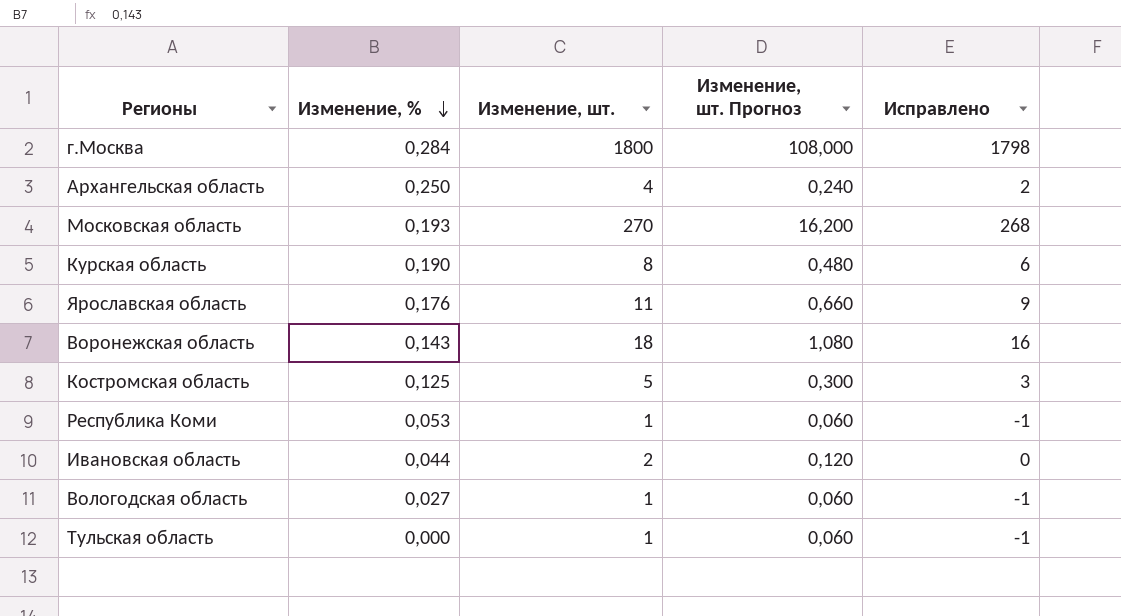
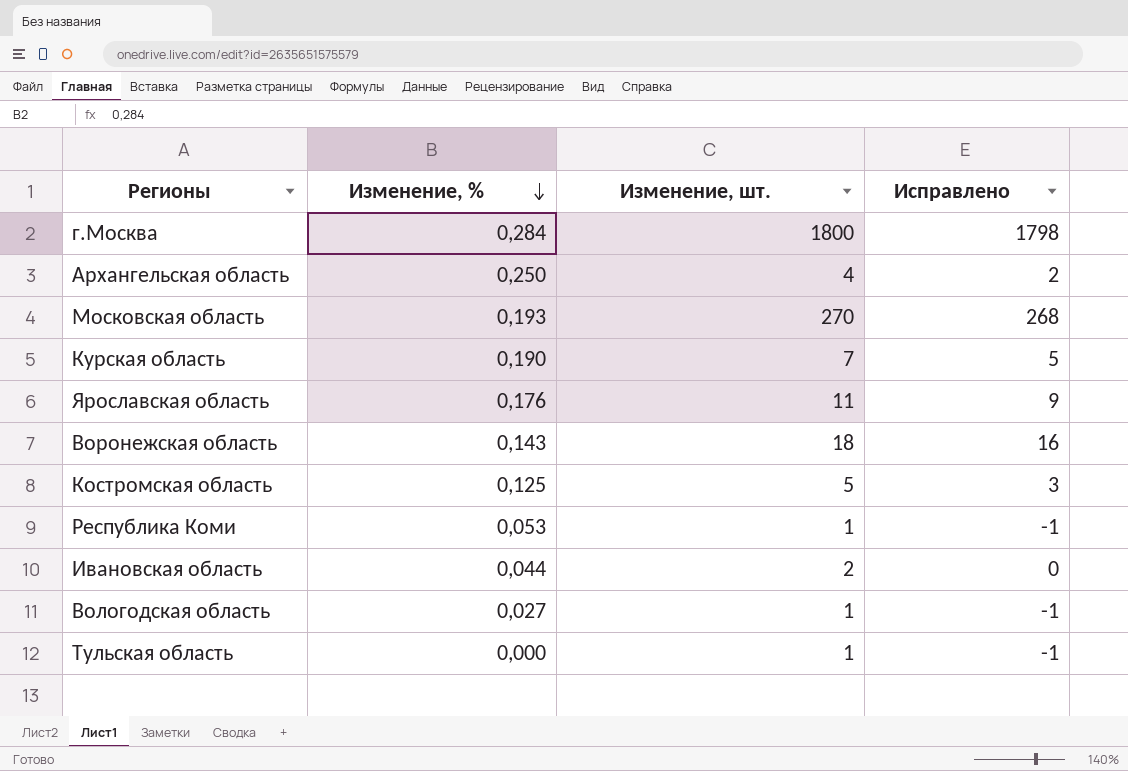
column Изменение, шт. Прогноз | formula: [Изменение, шт.] * 0,06 -> none
Курская область | Изменение, шт.: 8 -> 7
Курская область | Исправлено: 6 -> 5

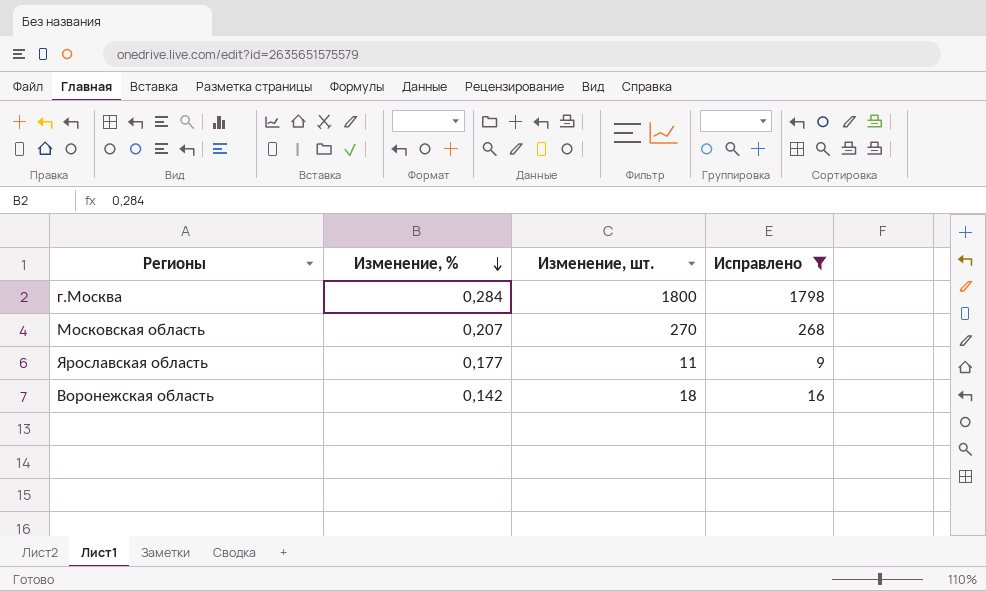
filter: none -> Исправлено >= 9
Московская область | Изменение, %: 0,193 -> 0,207
Ярославская область | Изменение, %: 0,176 -> 0,177
Воронежская область | Изменение, %: 0,143 -> 0,142

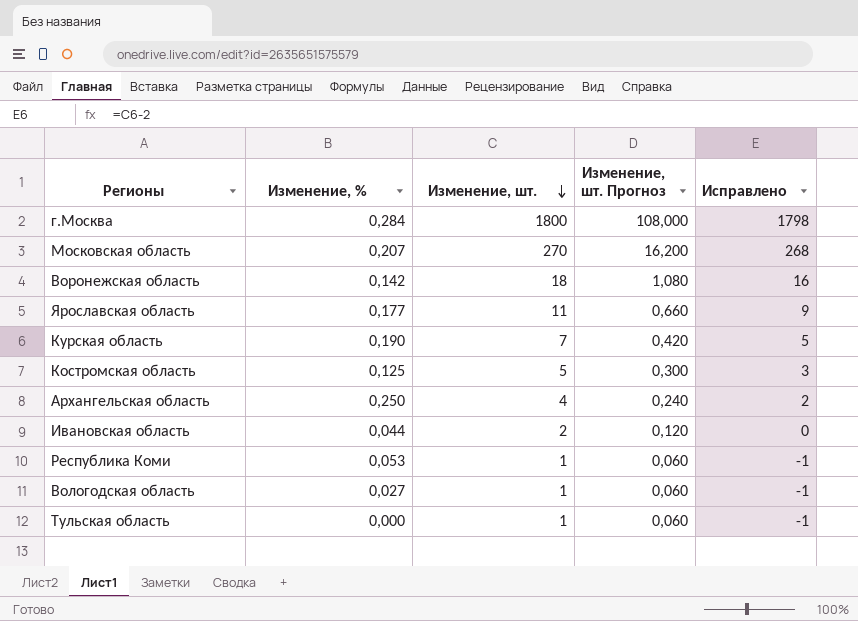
filter: Исправлено >= 9 -> none
row order: Изменение, % descending -> Изменение, шт. descending
column Изменение, шт. Прогноз | formula: none -> [Изменение, шт.] * 0,06

